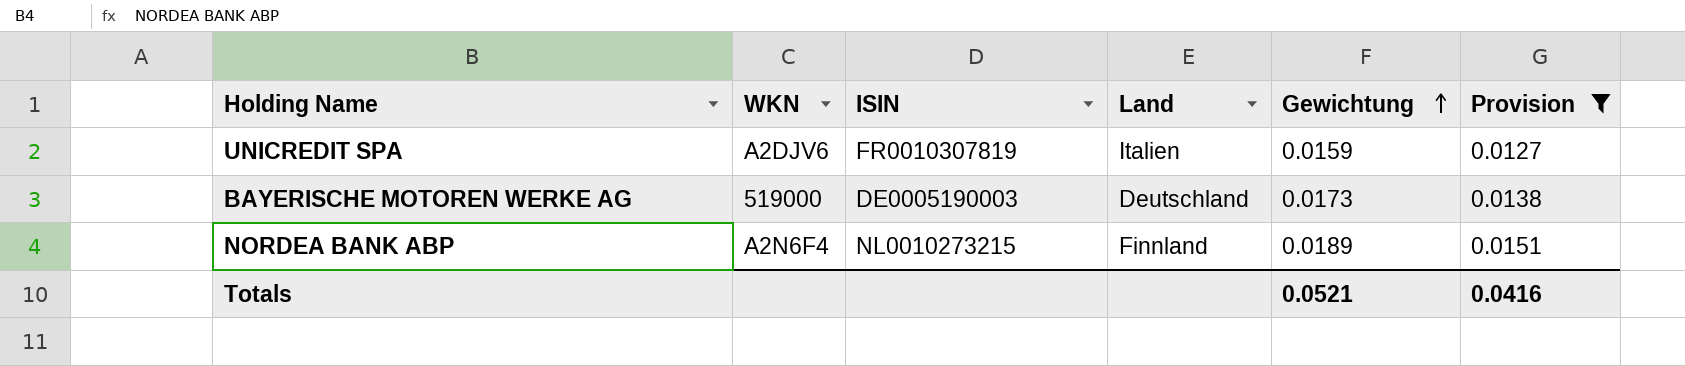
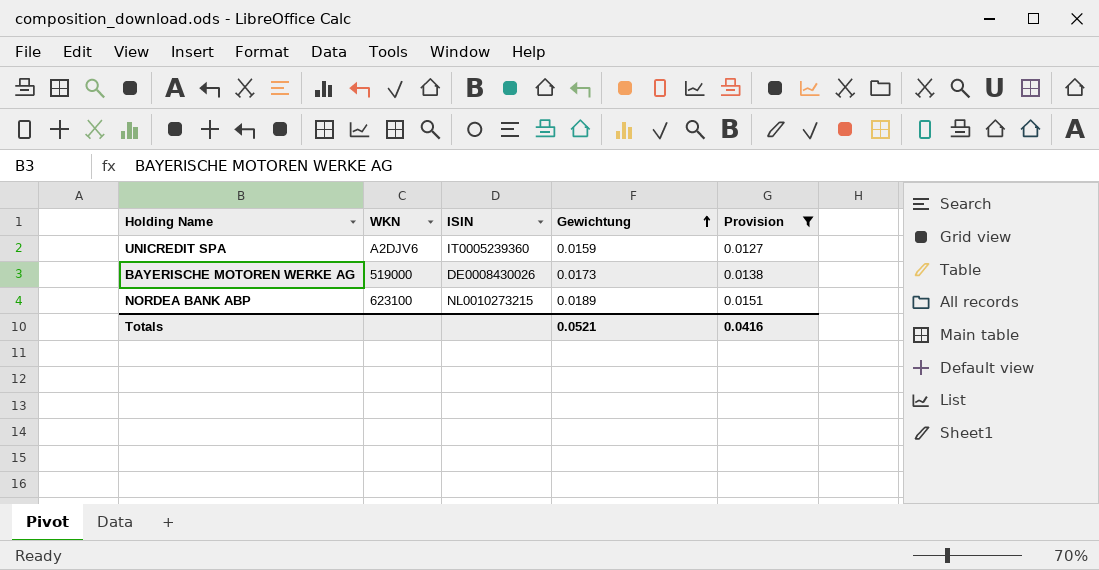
column Land | position: 4 -> none
UNICREDIT SPA | ISIN: FR0010307819 -> IT0005239360
BAYERISCHE MOTOREN WERKE AG | ISIN: DE0005190003 -> DE0008430026
NORDEA BANK ABP | WKN: A2N6F4 -> 623100

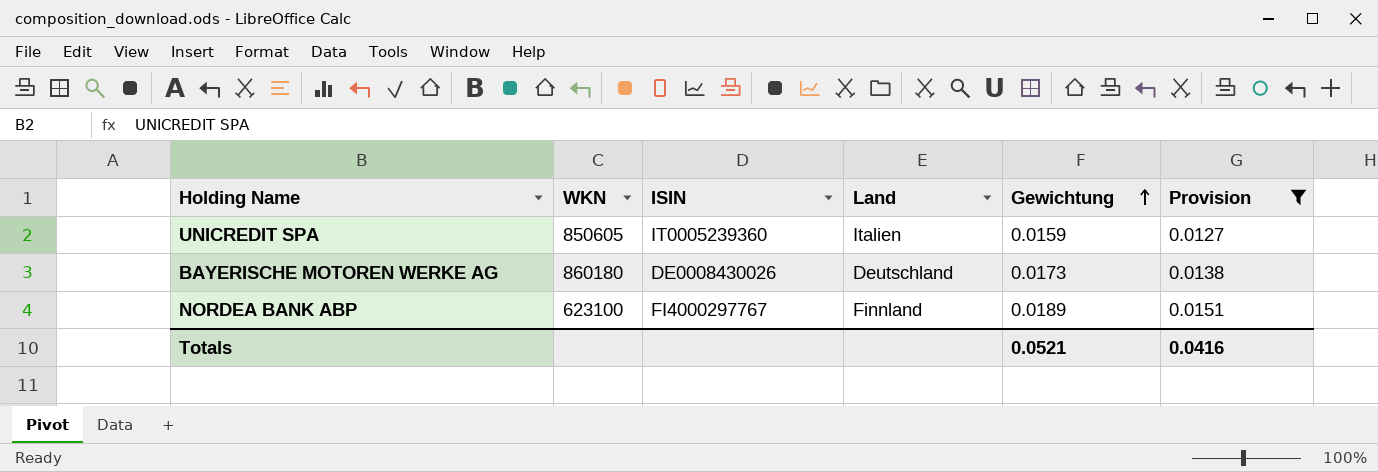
column Land | position: none -> 4
UNICREDIT SPA | WKN: A2DJV6 -> 850605
BAYERISCHE MOTOREN WERKE AG | WKN: 519000 -> 860180
NORDEA BANK ABP | ISIN: NL0010273215 -> FI4000297767

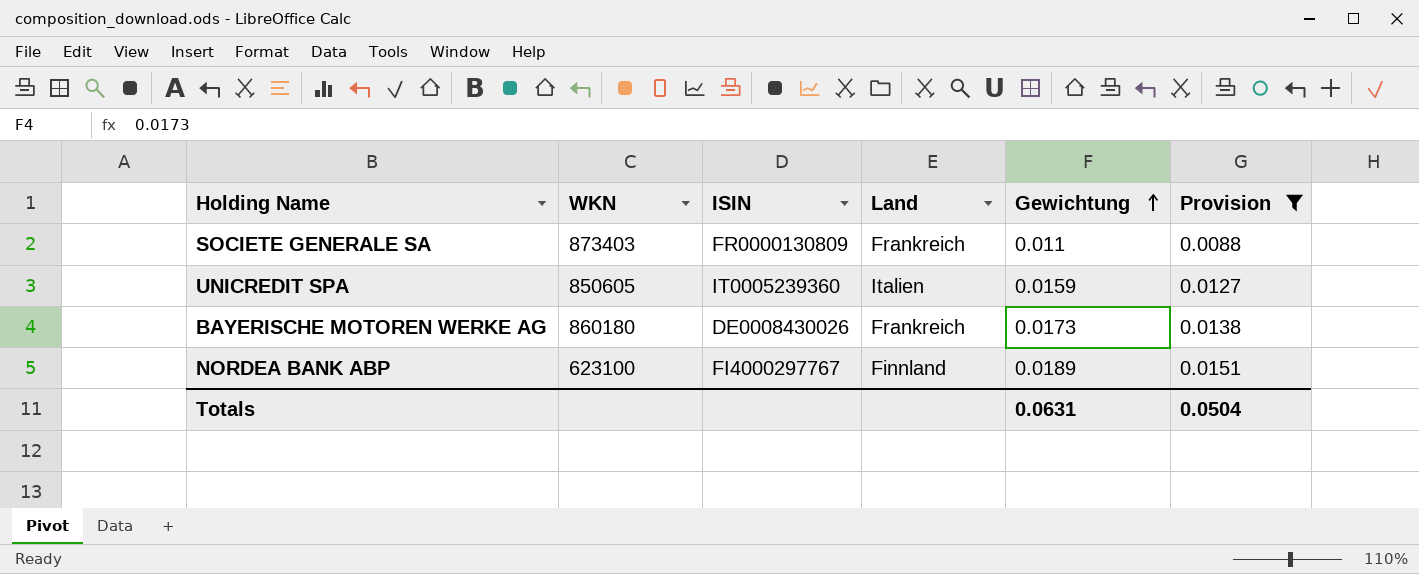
row SOCIETE GENERALE SA: none -> 873403 | FR0000130809 | Frankreich | 0.011 | 0.0088
BAYERISCHE MOTOREN WERKE AG | Land: Deutschland -> Frankreich
Totals | Gewichtung: 0.0521 -> 0.0631
Totals | Provision: 0.0416 -> 0.0504

